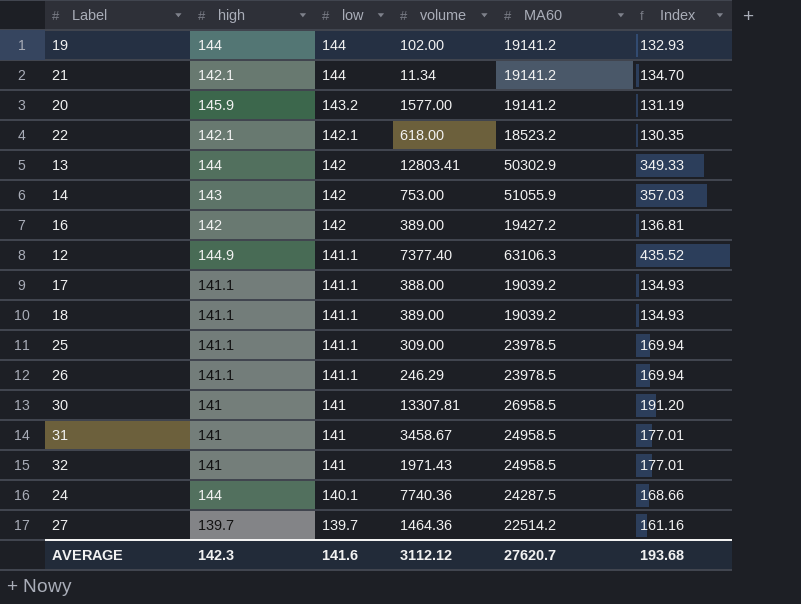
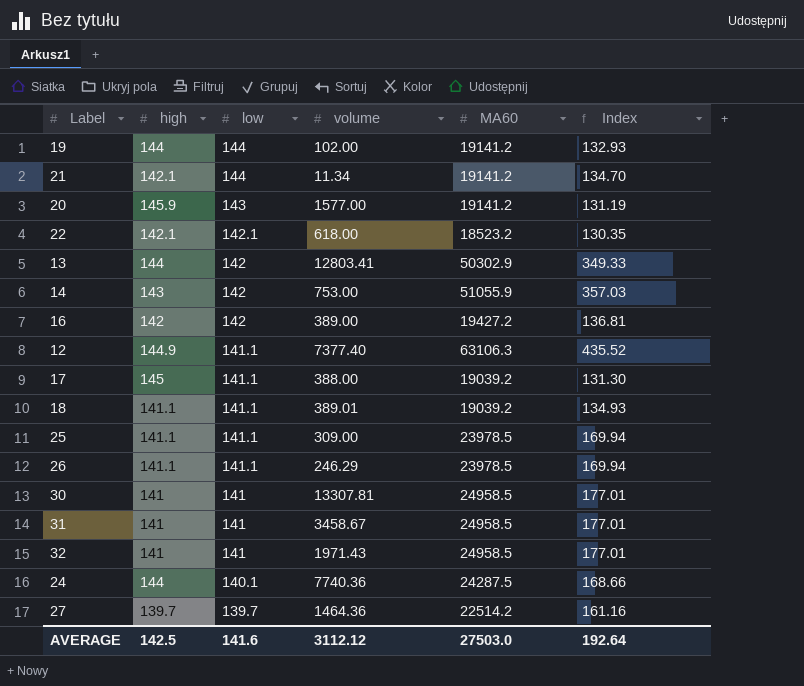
20 | low: 143.2 -> 143
17 | high: 141.1 -> 145
17 | Index: 134.93 -> 131.30
18 | volume: 389.00 -> 389.01
30 | MA60: 26958.5 -> 24958.5
30 | Index: 191.20 -> 177.01
AVERAGE | high: 142.3 -> 142.5
AVERAGE | MA60: 27620.7 -> 27503.0
AVERAGE | Index: 193.68 -> 192.64

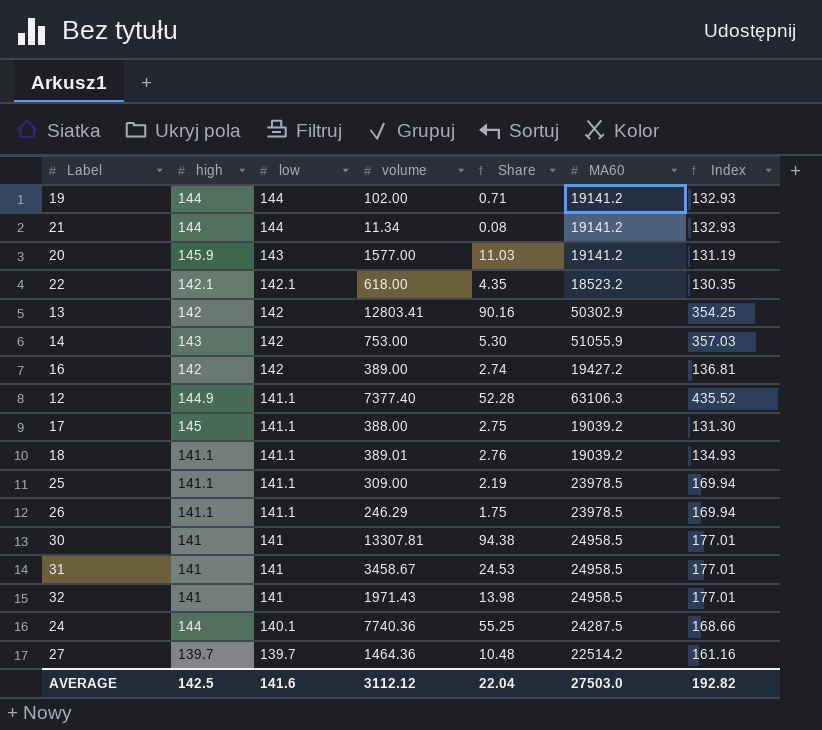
column Share | formula: none -> [volume] / [low]
21 | high: 142.1 -> 144
21 | Index: 134.70 -> 132.93
13 | high: 144 -> 142
13 | Index: 349.33 -> 354.25
AVERAGE | Index: 192.64 -> 192.82

